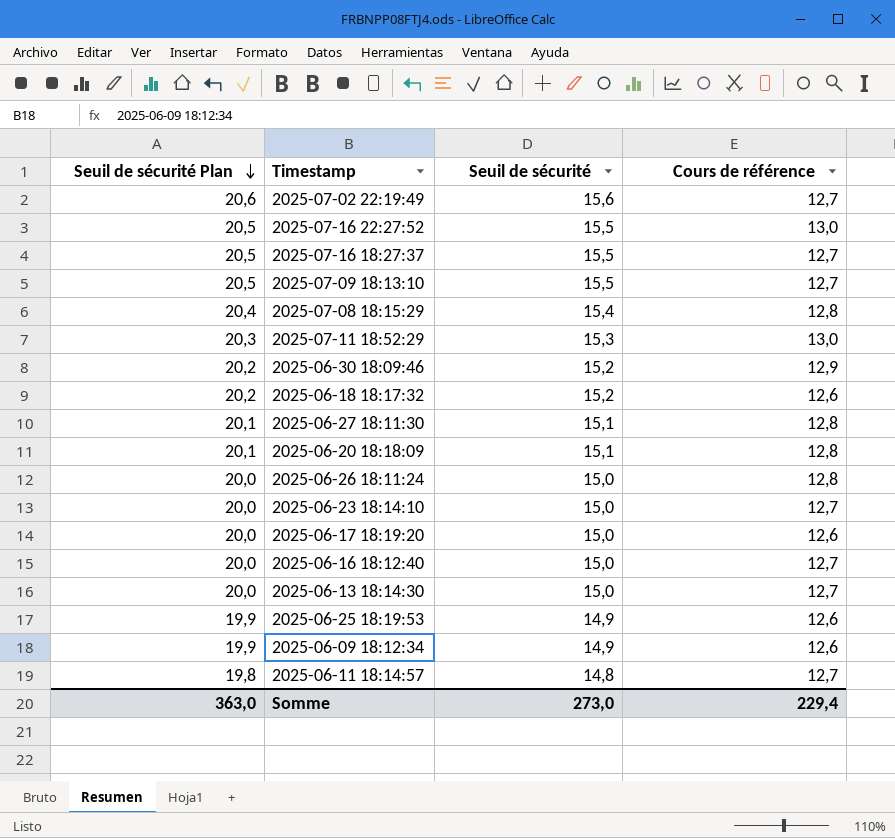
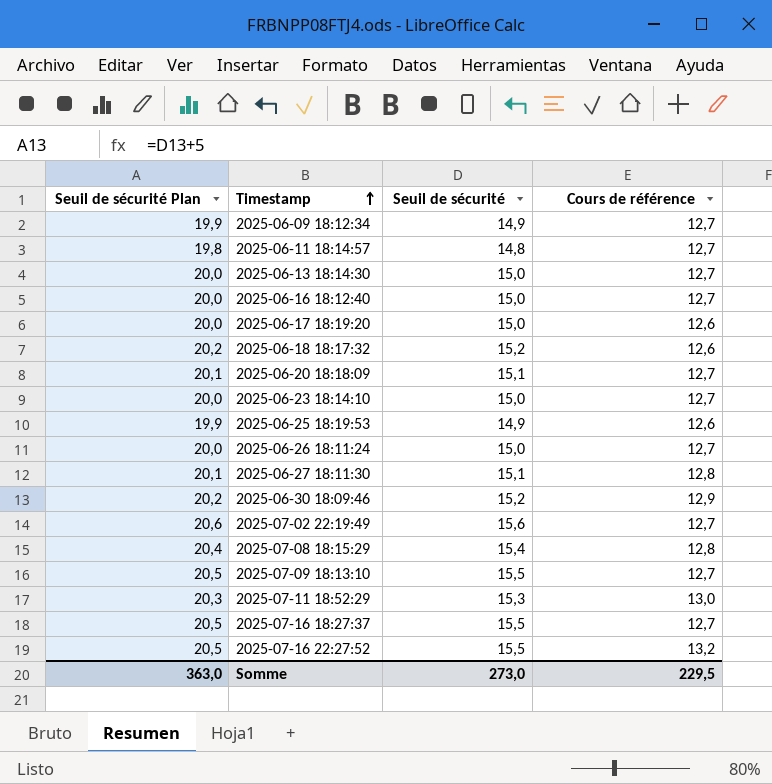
row order: Seuil de sécurité Plan descending -> Timestamp ascending
2025-06-09 18:12:34 | Cours de référence: 12,6 -> 12,7
2025-06-20 18:18:09 | Cours de référence: 12,8 -> 12,7
2025-06-26 18:11:24 | Cours de référence: 12,8 -> 12,7
2025-07-16 22:27:52 | Cours de référence: 13,0 -> 13,2
Somme | Cours de référence: 229,4 -> 229,5

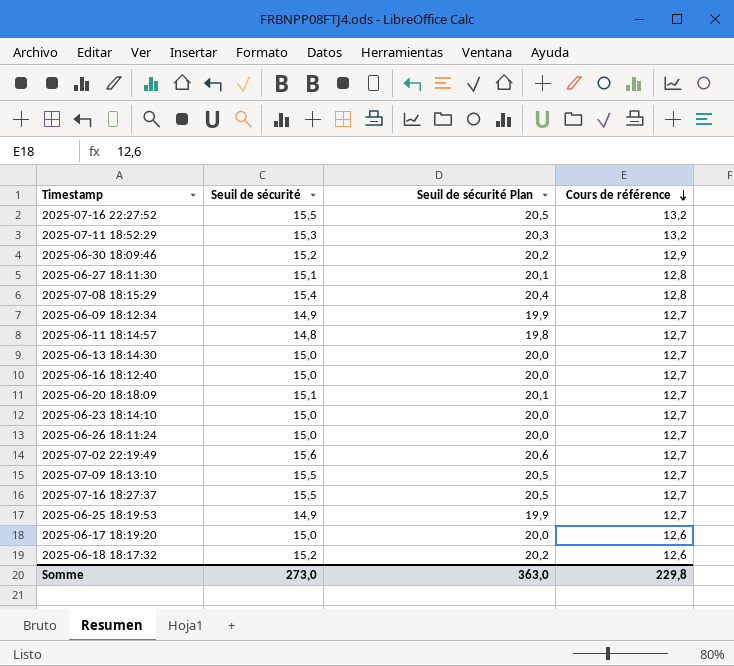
row order: Timestamp ascending -> Cours de référence descending
column Seuil de sécurité Plan | position: 1 -> 3
2025-07-11 18:52:29 | Cours de référence: 13,0 -> 13,2
2025-06-25 18:19:53 | Cours de référence: 12,6 -> 12,7
Somme | Cours de référence: 229,5 -> 229,8

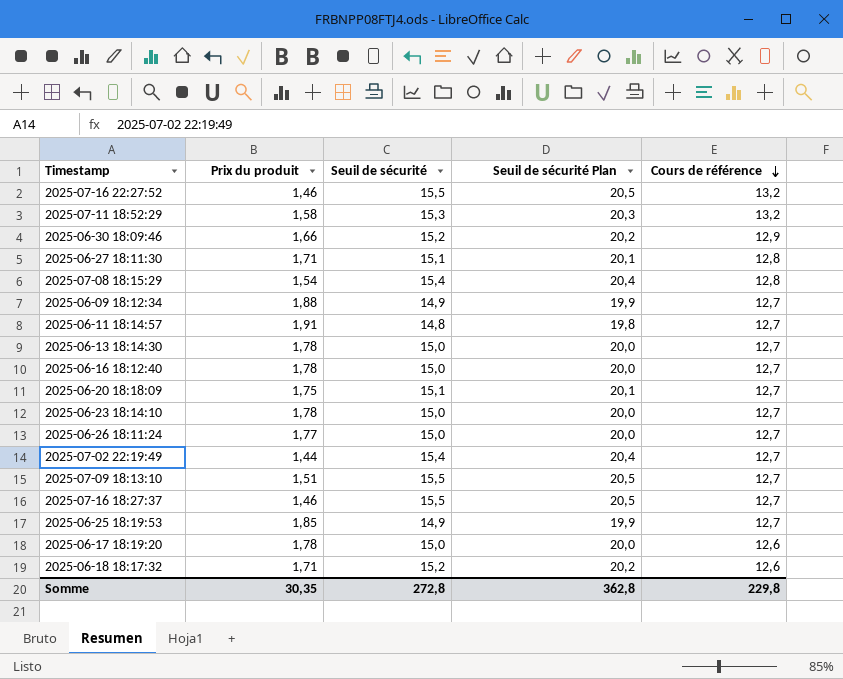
column Prix du produit | position: none -> 2
2025-07-02 22:19:49 | Seuil de sécurité: 15,6 -> 15,4
2025-07-02 22:19:49 | Seuil de sécurité Plan: 20,6 -> 20,4
Somme | Seuil de sécurité: 273,0 -> 272,8
Somme | Seuil de sécurité Plan: 363,0 -> 362,8

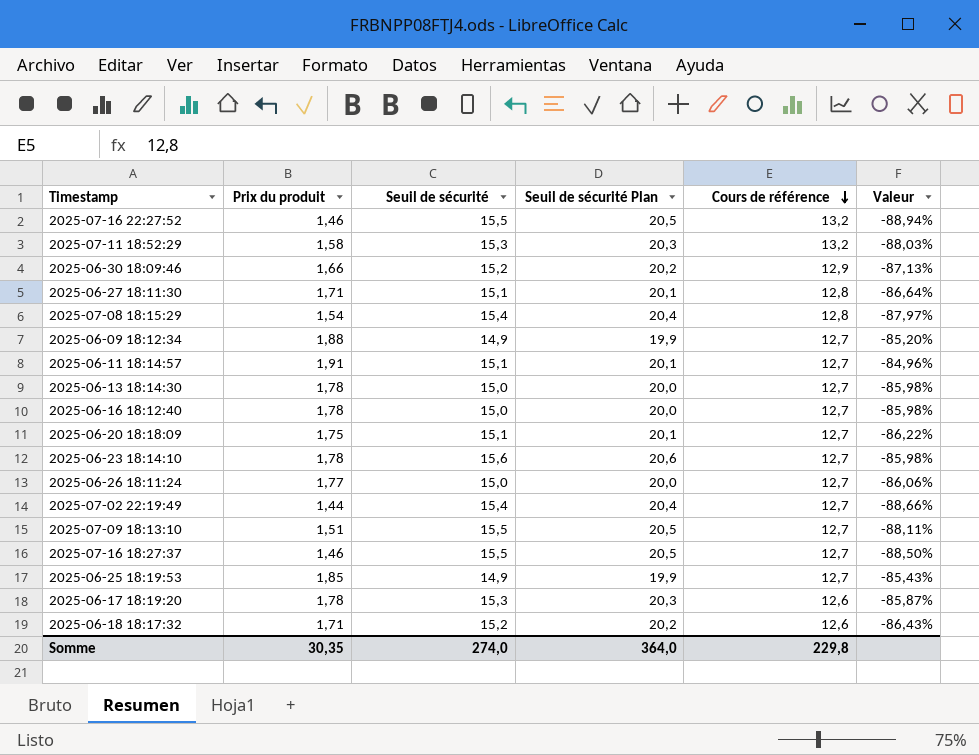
column Valeur | formula: none -> ([Prix du produit] - [Cours de référence]) / [Cours de référence]
2025-06-11 18:14:57 | Seuil de sécurité: 14,8 -> 15,1
2025-06-11 18:14:57 | Seuil de sécurité Plan: 19,8 -> 20,1
2025-06-23 18:14:10 | Seuil de sécurité: 15,0 -> 15,6
2025-06-23 18:14:10 | Seuil de sécurité Plan: 20,0 -> 20,6
2025-06-17 18:19:20 | Seuil de sécurité: 15,0 -> 15,3
2025-06-17 18:19:20 | Seuil de sécurité Plan: 20,0 -> 20,3
Somme | Seuil de sécurité: 272,8 -> 274,0
Somme | Seuil de sécurité Plan: 362,8 -> 364,0

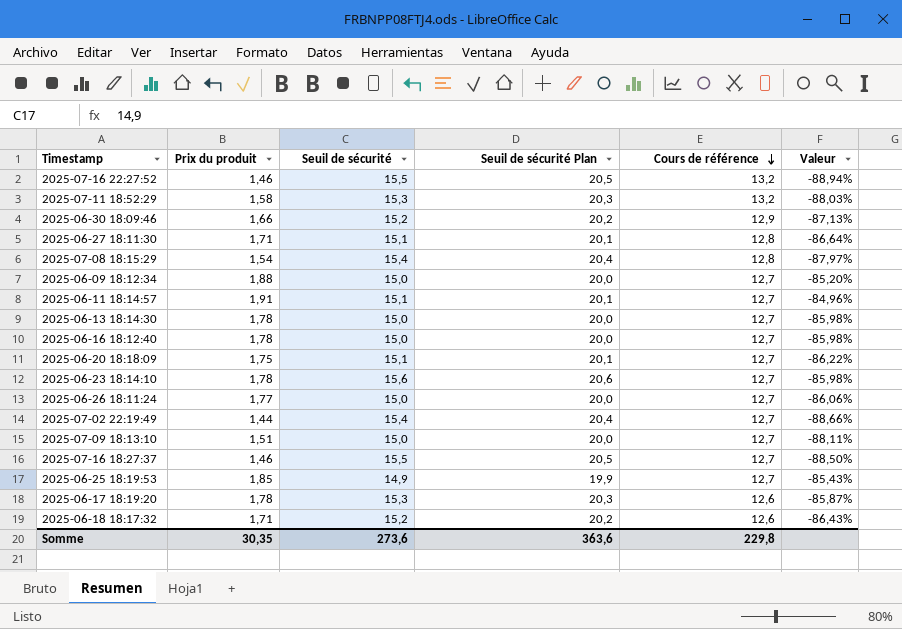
2025-06-09 18:12:34 | Seuil de sécurité: 14,9 -> 15,0
2025-06-09 18:12:34 | Seuil de sécurité Plan: 19,9 -> 20,0
2025-07-09 18:13:10 | Seuil de sécurité: 15,5 -> 15,0
2025-07-09 18:13:10 | Seuil de sécurité Plan: 20,5 -> 20,0
Somme | Seuil de sécurité: 274,0 -> 273,6
Somme | Seuil de sécurité Plan: 364,0 -> 363,6

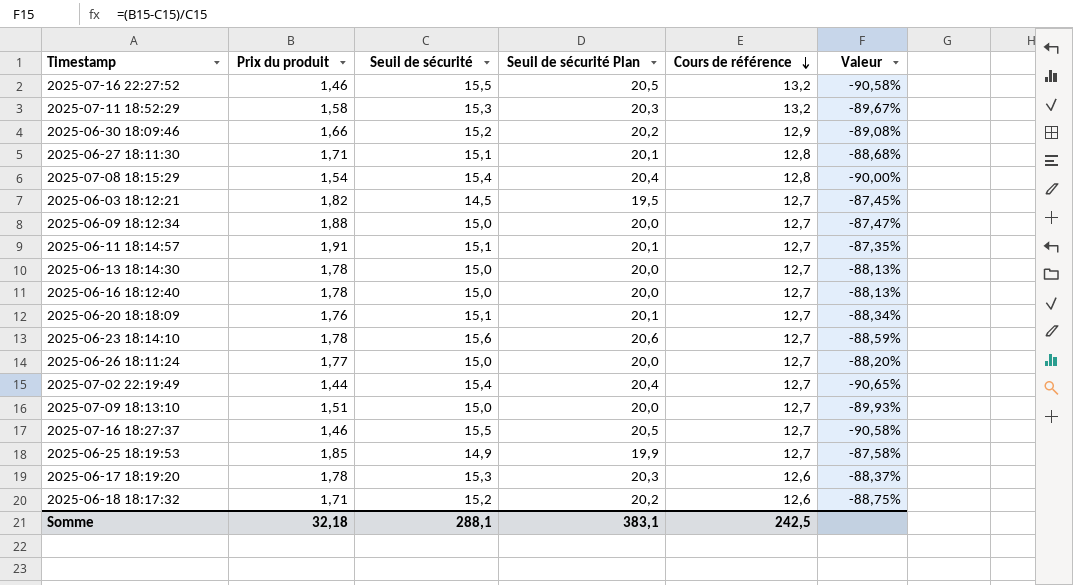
column Valeur | formula: ([Prix du produit] - [Cours de référence]) / [Cours de référence] -> ([Prix du produit] - [Seuil de sécurité]) / [Seuil de sécurité]
row 2025-06-03 18:12:21: none -> 1,82 | 14,5 | 19,5 | 12,7 | -87,45%
2025-06-20 18:18:09 | Prix du produit: 1,75 -> 1,76
Somme | Prix du produit: 30,35 -> 32,18
Somme | Seuil de sécurité: 273,6 -> 288,1
Somme | Seuil de sécurité Plan: 363,6 -> 383,1
Somme | Cours de référence: 229,8 -> 242,5

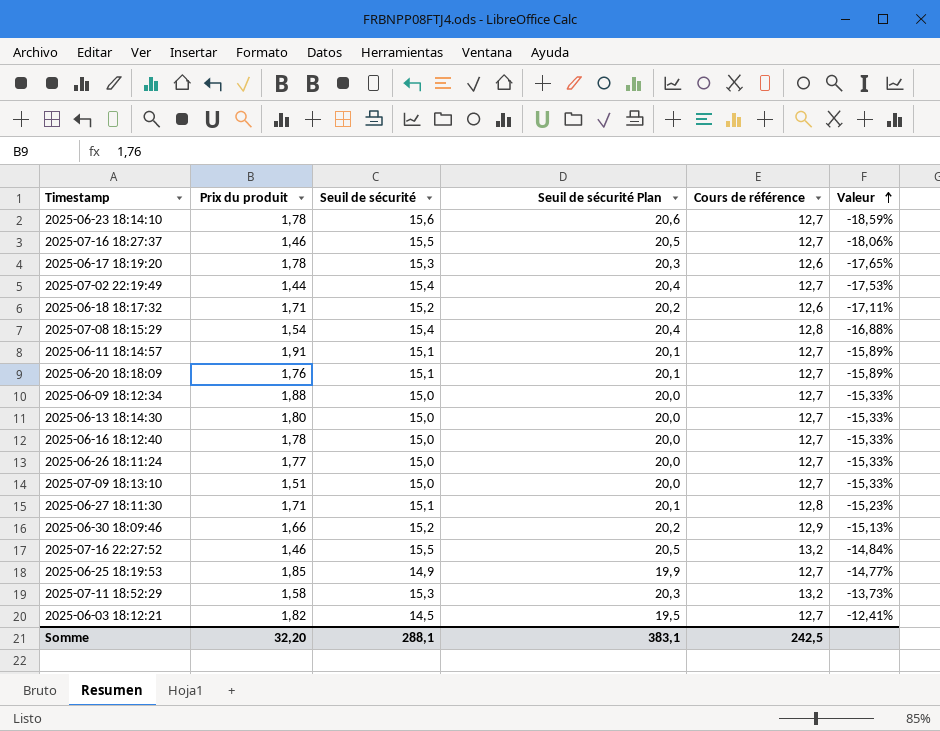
row order: Cours de référence descending -> Valeur ascending
column Valeur | formula: ([Prix du produit] - [Seuil de sécurité]) / [Seuil de sécurité] -> ([Cours de référence] - [Seuil de sécurité]) / [Seuil de sécurité]
2025-06-13 18:14:30 | Prix du produit: 1,78 -> 1,80
Somme | Prix du produit: 32,18 -> 32,20

